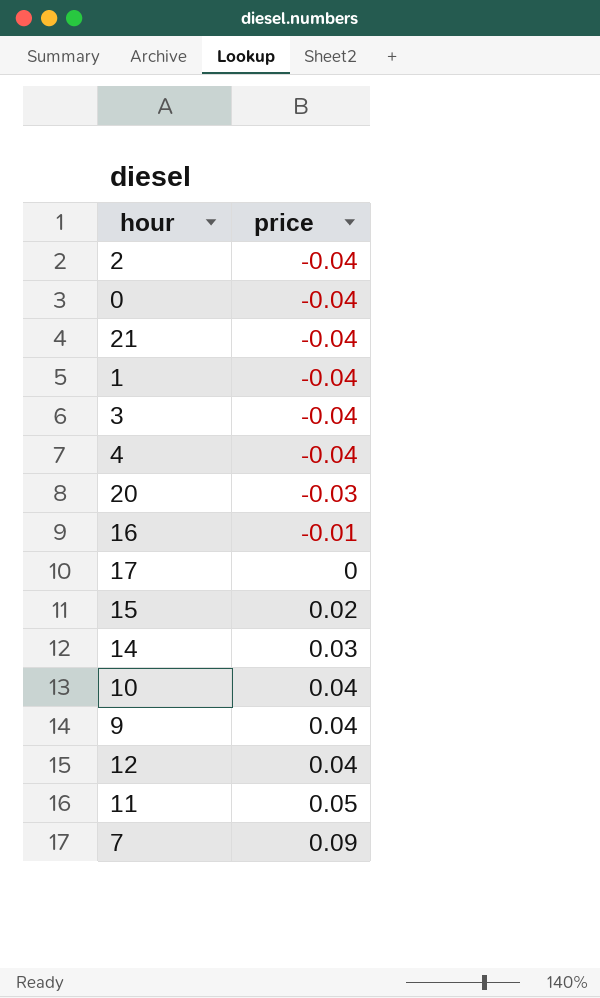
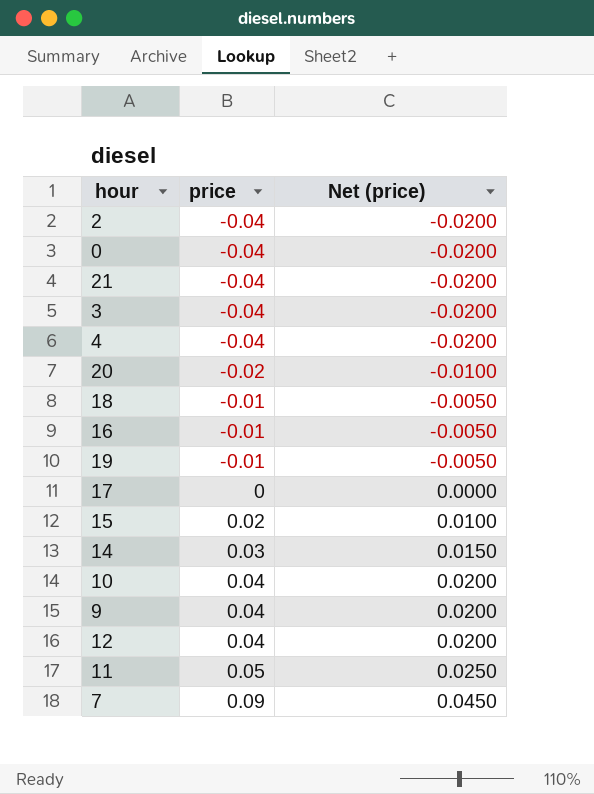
column Net (price) | formula: none -> [price] * 0.5
row 1: -0.04 -> none
20 | price: -0.03 -> -0.02
row 18: none -> -0.01 | -0.0050
row 19: none -> -0.01 | -0.0050

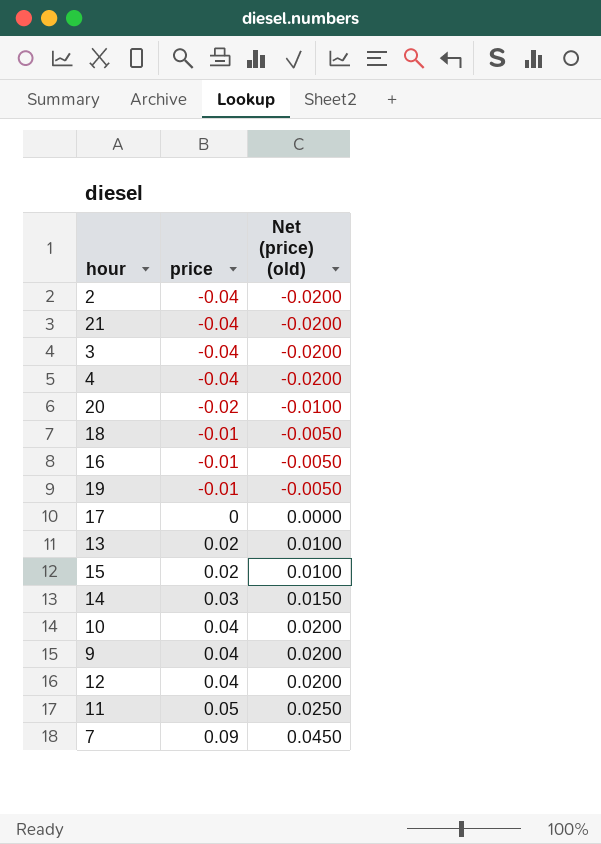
column name: Net (price) -> Net (price) (old)
row 0: -0.04 | -0.0200 -> none
row 13: none -> 0.02 | 0.0100

